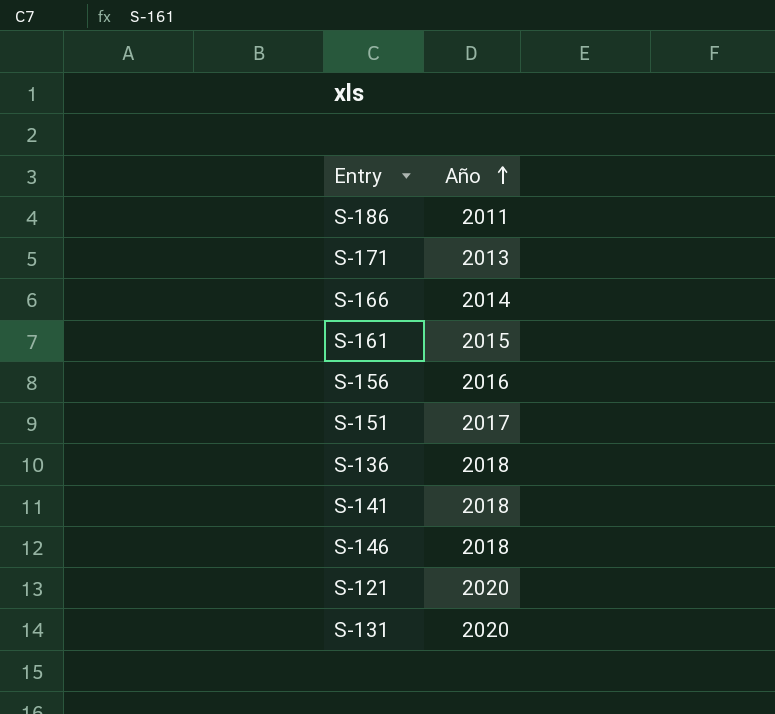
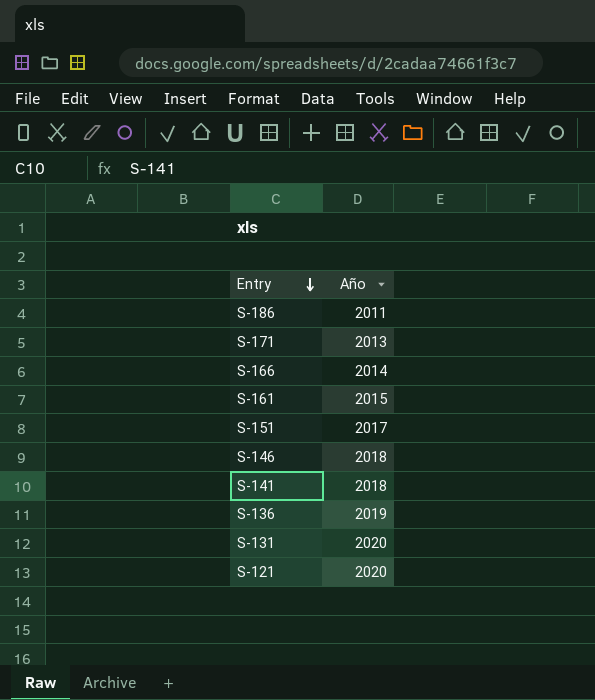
row order: Año ascending -> Entry descending
row S-156: 2016 -> none
S-136 | Año: 2018 -> 2019

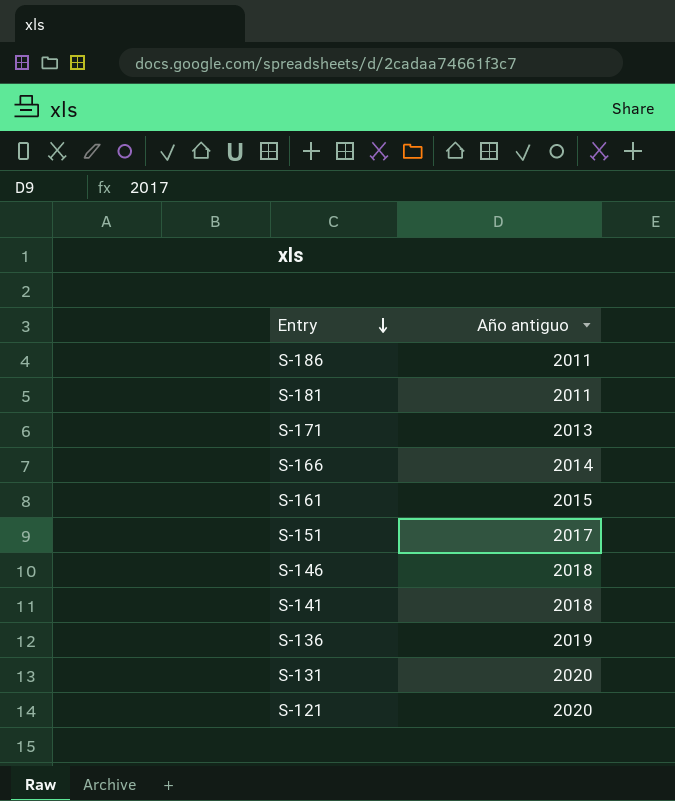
column name: Año -> Año antiguo
row S-181: none -> 2011

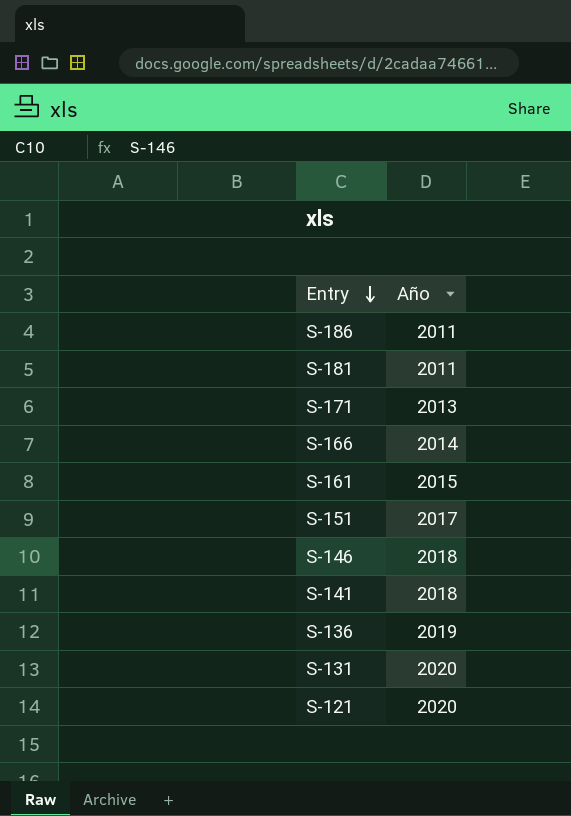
column name: Año antiguo -> Año

